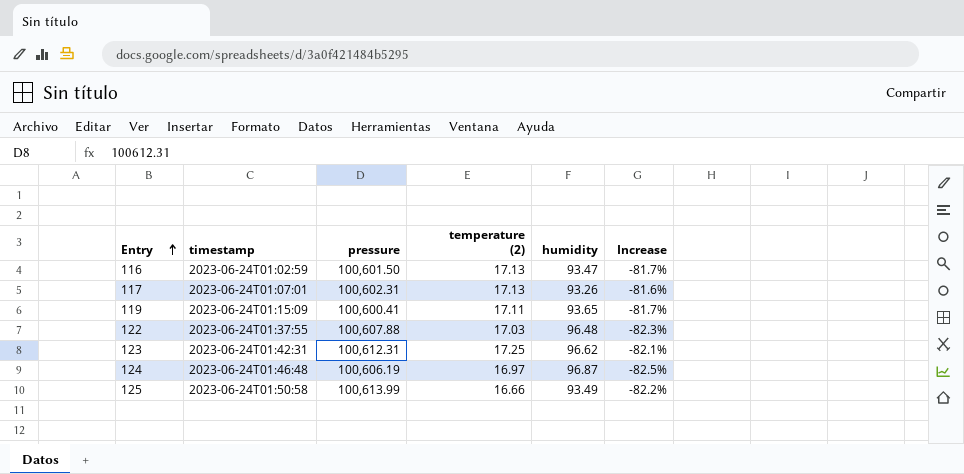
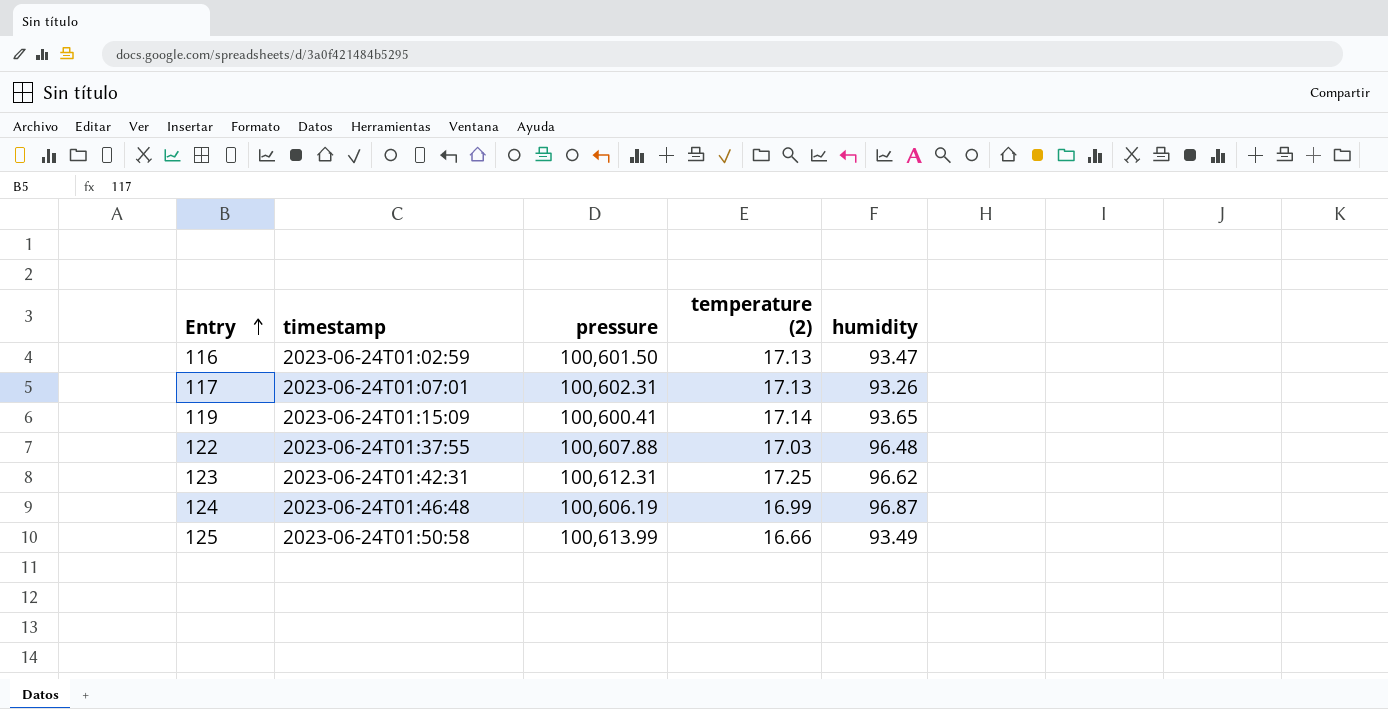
column Increase | formula: ([temperature (2)] - [humidity]) / [humidity] -> none
119 | temperature (2): 17.11 -> 17.14
124 | temperature (2): 16.97 -> 16.99

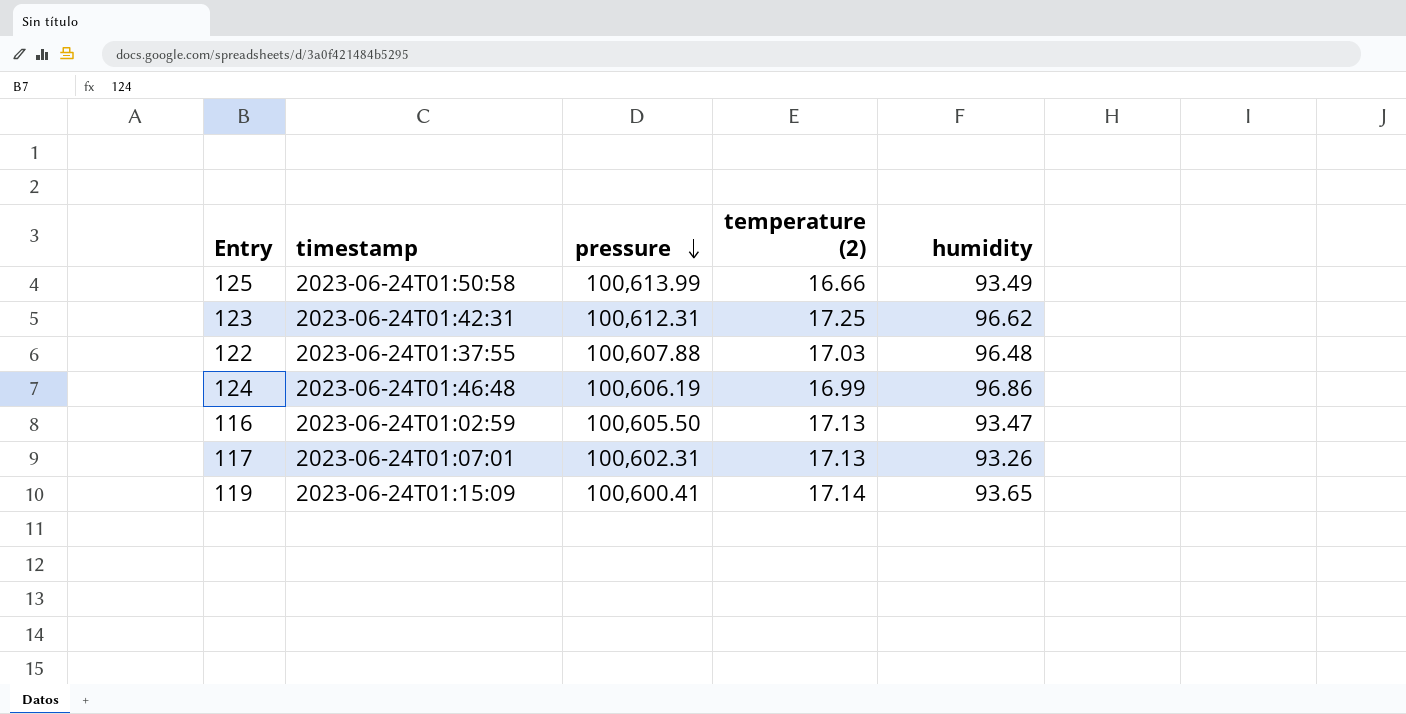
row order: Entry ascending -> pressure descending
124 | humidity: 96.87 -> 96.86
116 | pressure: 100,601.50 -> 100,605.50

